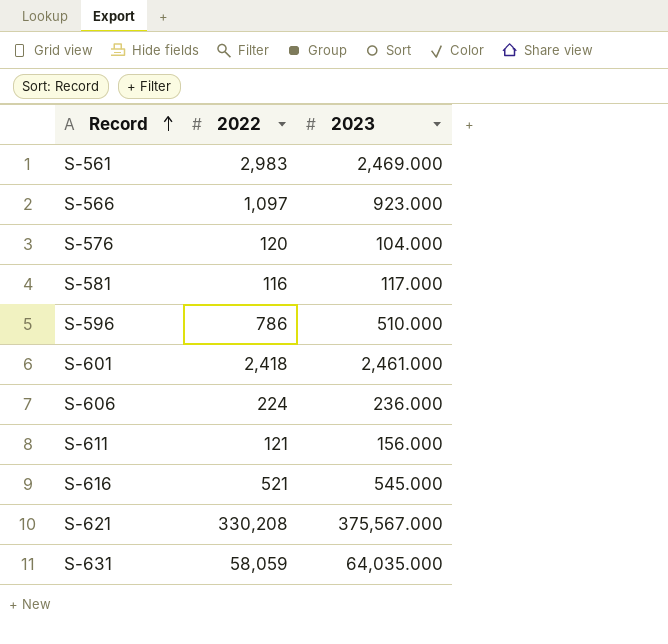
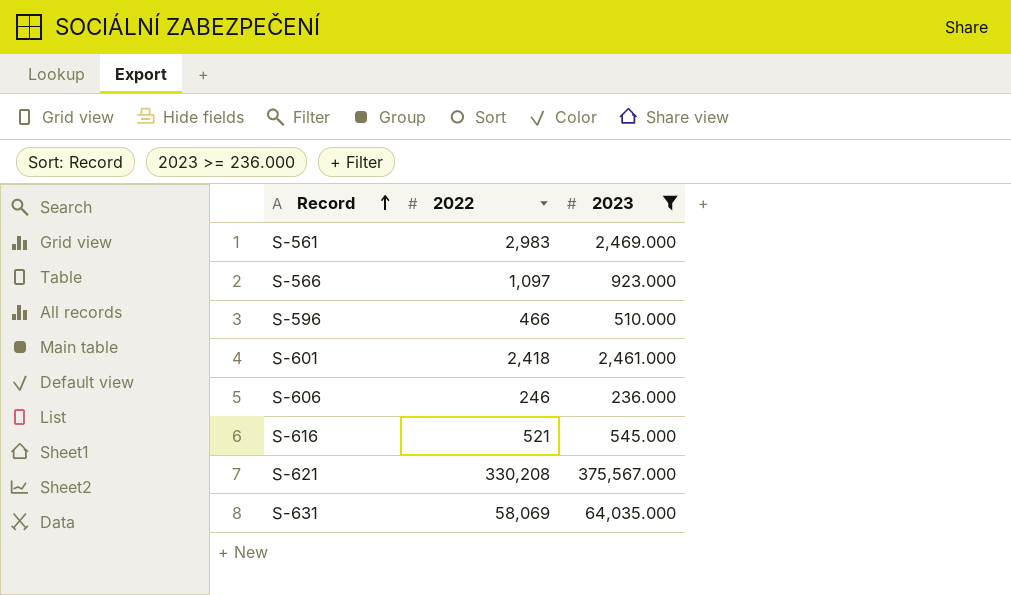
filter: none -> 2023 >= 236.000
S-596 | 2022: 786 -> 466
S-606 | 2022: 224 -> 246
S-631 | 2022: 58,059 -> 58,069

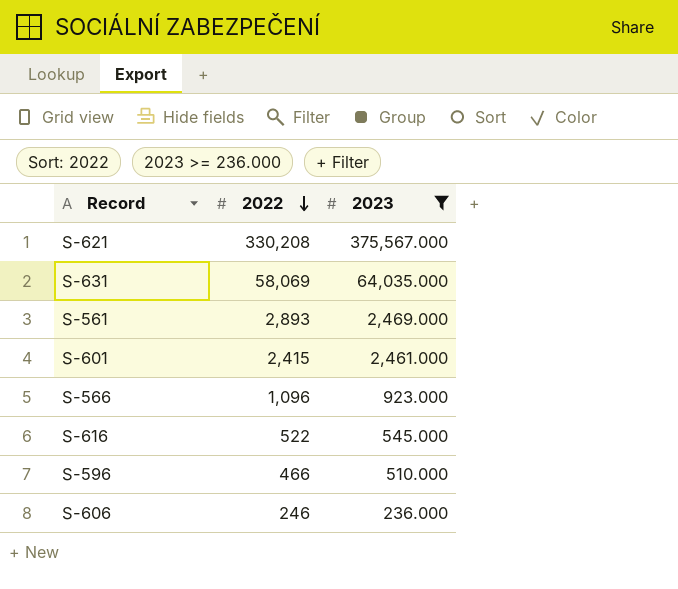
row order: Record ascending -> 2022 descending
S-561 | 2022: 2,983 -> 2,893
S-601 | 2022: 2,418 -> 2,415
S-566 | 2022: 1,097 -> 1,096
S-616 | 2022: 521 -> 522

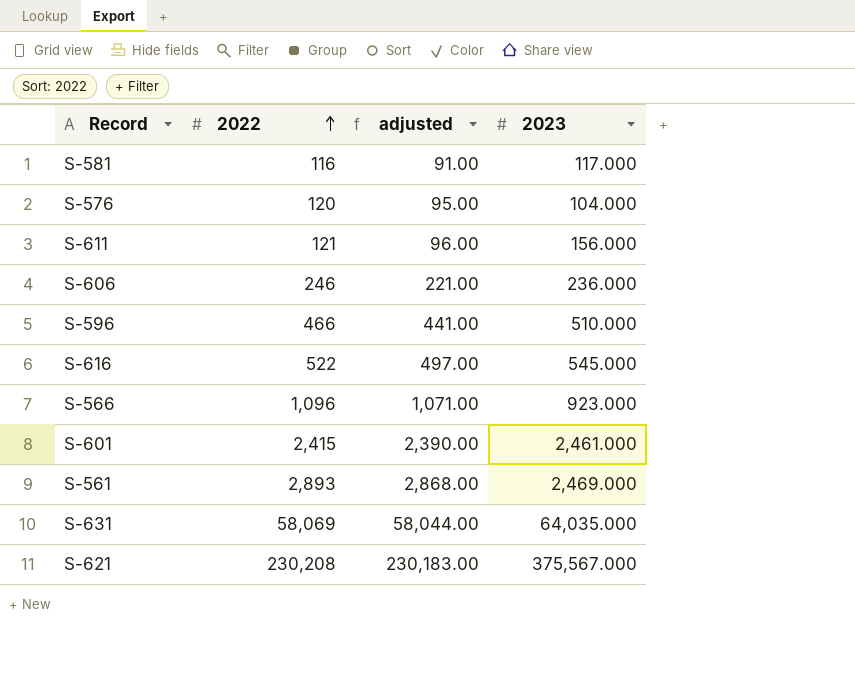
filter: 2023 >= 236.000 -> none
row order: 2022 descending -> 2022 ascending
column adjusted | formula: none -> [2022] - 25
S-621 | 2022: 330,208 -> 230,208

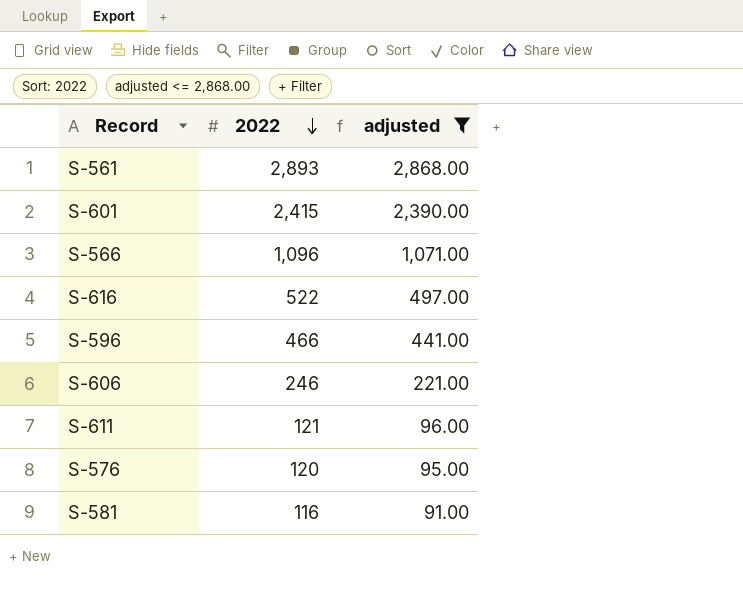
filter: none -> adjusted <= 2,868.00
row order: 2022 ascending -> 2022 descending
column 2023 | position: 4 -> none

